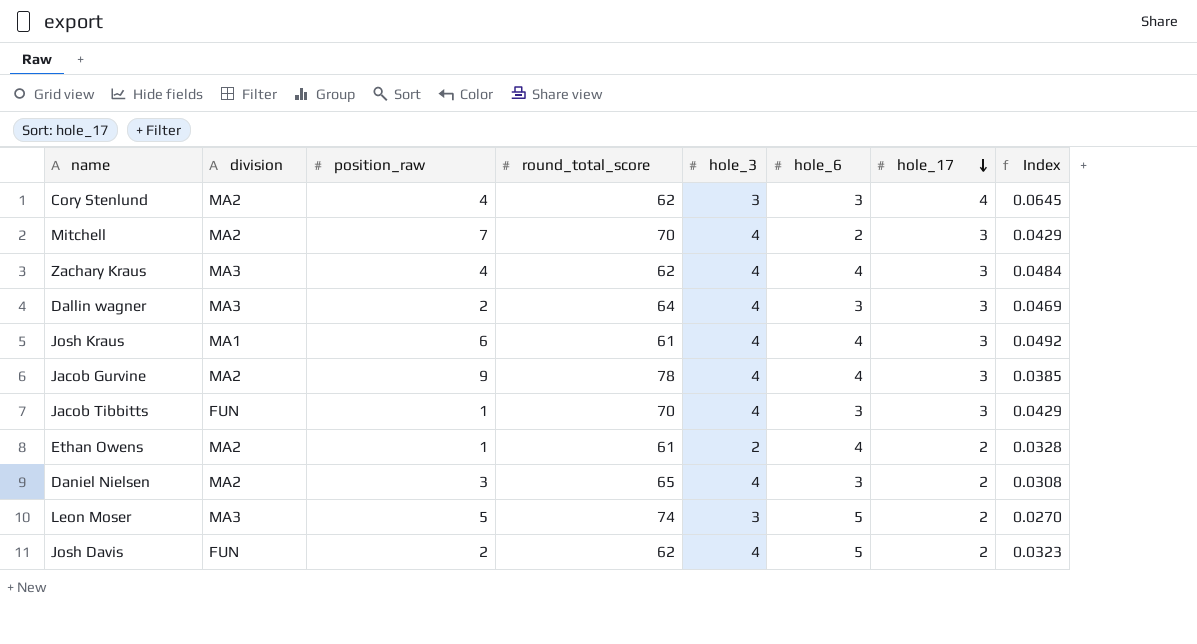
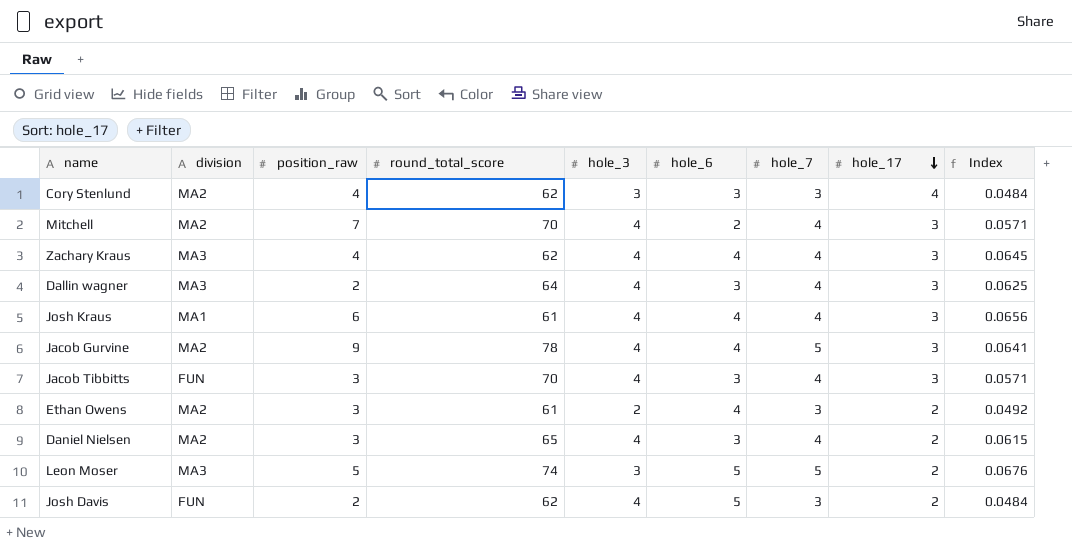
column hole_7 | position: none -> 7
column Index | formula: [hole_17] / [round_total_score] -> [hole_7] / [round_total_score]
Jacob Tibbitts | position_raw: 1 -> 3
Ethan Owens | position_raw: 1 -> 3

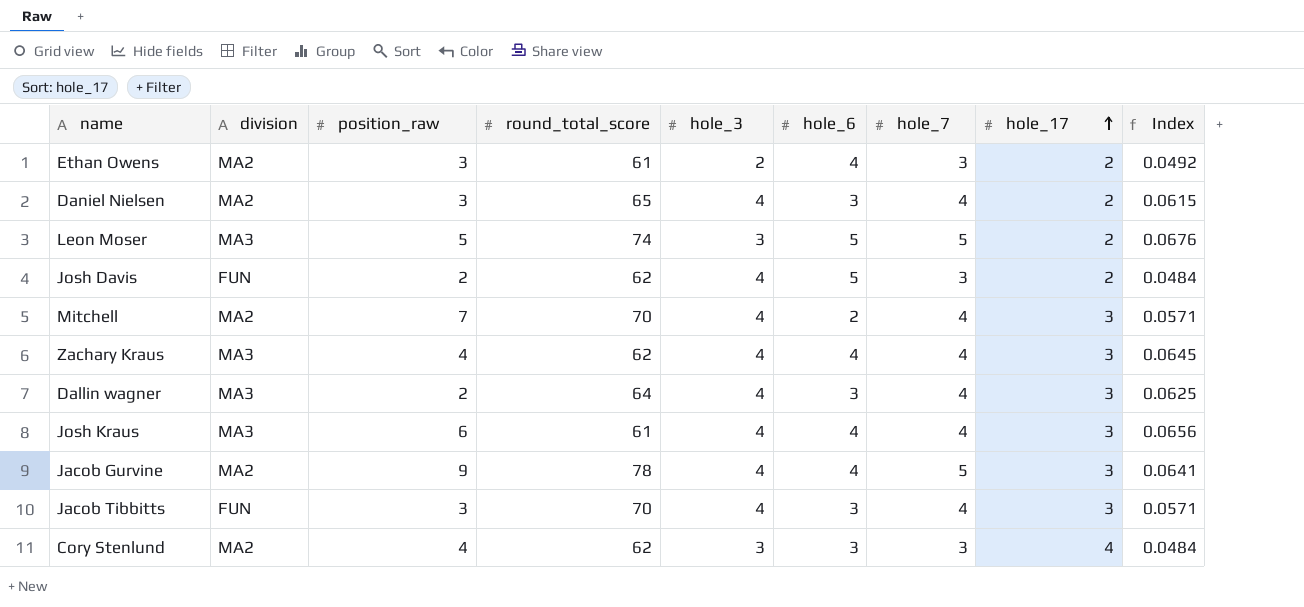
row order: hole_17 descending -> hole_17 ascending
Josh Kraus | division: MA1 -> MA3

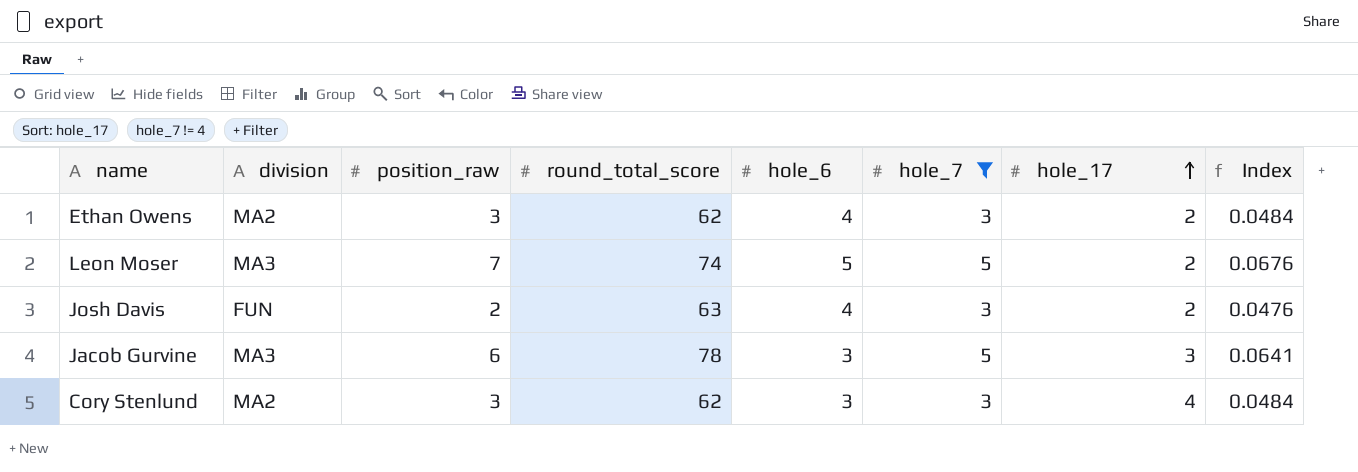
filter: none -> hole_7 != 4
column hole_3 | position: 5 -> none
Ethan Owens | round_total_score: 61 -> 62
Ethan Owens | Index: 0.0492 -> 0.0484
Leon Moser | position_raw: 5 -> 7
Josh Davis | round_total_score: 62 -> 63
Josh Davis | hole_6: 5 -> 4
Josh Davis | Index: 0.0484 -> 0.0476
Jacob Gurvine | division: MA2 -> MA3
Jacob Gurvine | position_raw: 9 -> 6
Jacob Gurvine | hole_6: 4 -> 3
Cory Stenlund | position_raw: 4 -> 3

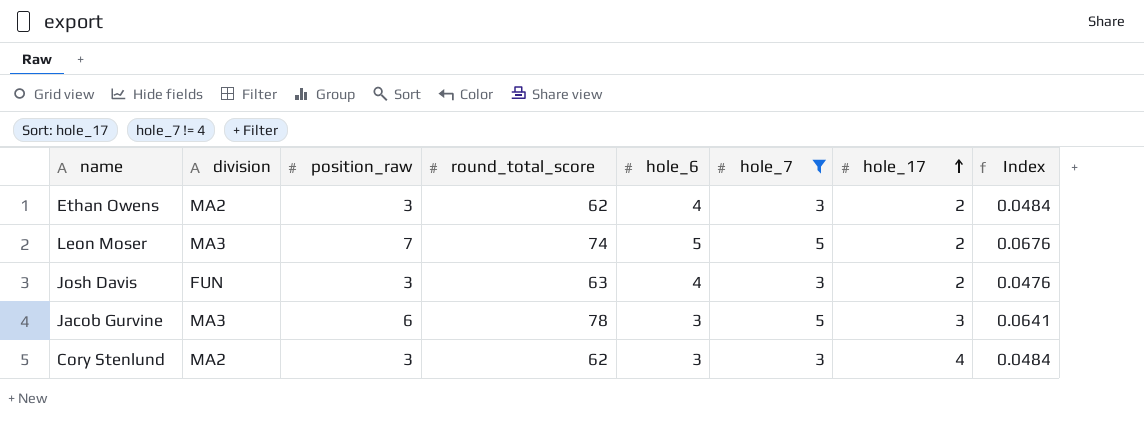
Josh Davis | position_raw: 2 -> 3

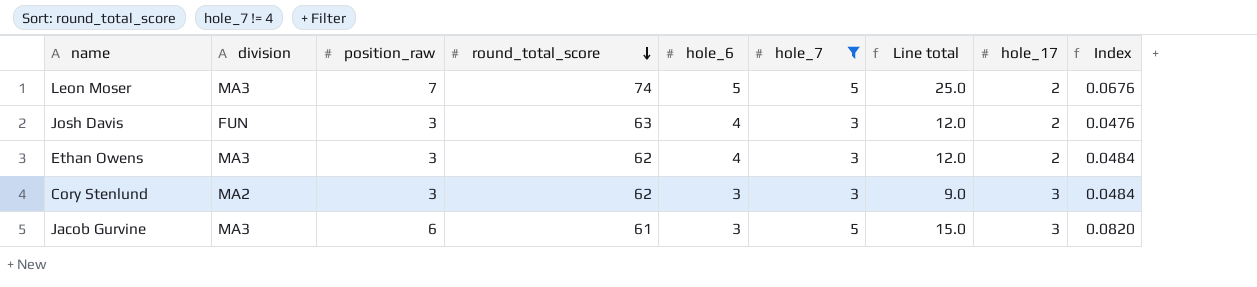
row order: hole_17 ascending -> round_total_score descending
column Line total | formula: none -> [hole_6] * [hole_7]
Ethan Owens | division: MA2 -> MA3
Cory Stenlund | hole_17: 4 -> 3
Jacob Gurvine | round_total_score: 78 -> 61
Jacob Gurvine | Index: 0.0641 -> 0.0820

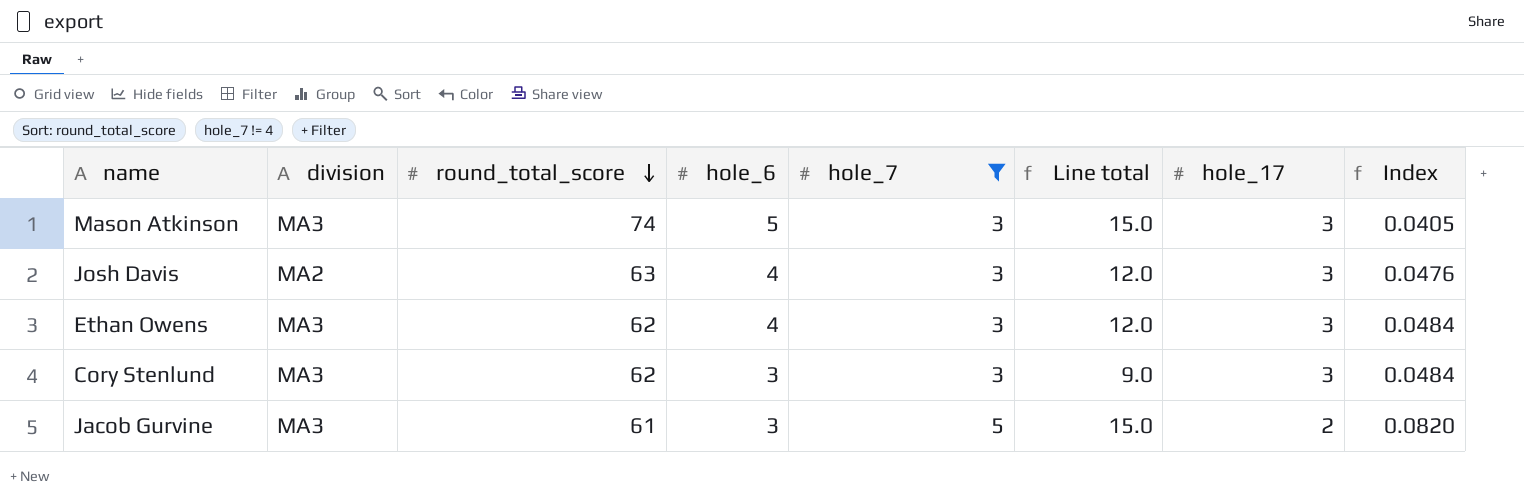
column position_raw | position: 3 -> none
row Leon Moser: MA3 | 7 | 74 | 5 | 5 | 25.0 | 2 | 0.0676 -> none
row Mason Atkinson: none -> MA3 | 74 | 5 | 3 | 15.0 | 3 | 0.0405
Josh Davis | division: FUN -> MA2
Josh Davis | hole_17: 2 -> 3
Ethan Owens | hole_17: 2 -> 3
Cory Stenlund | division: MA2 -> MA3
Jacob Gurvine | hole_17: 3 -> 2

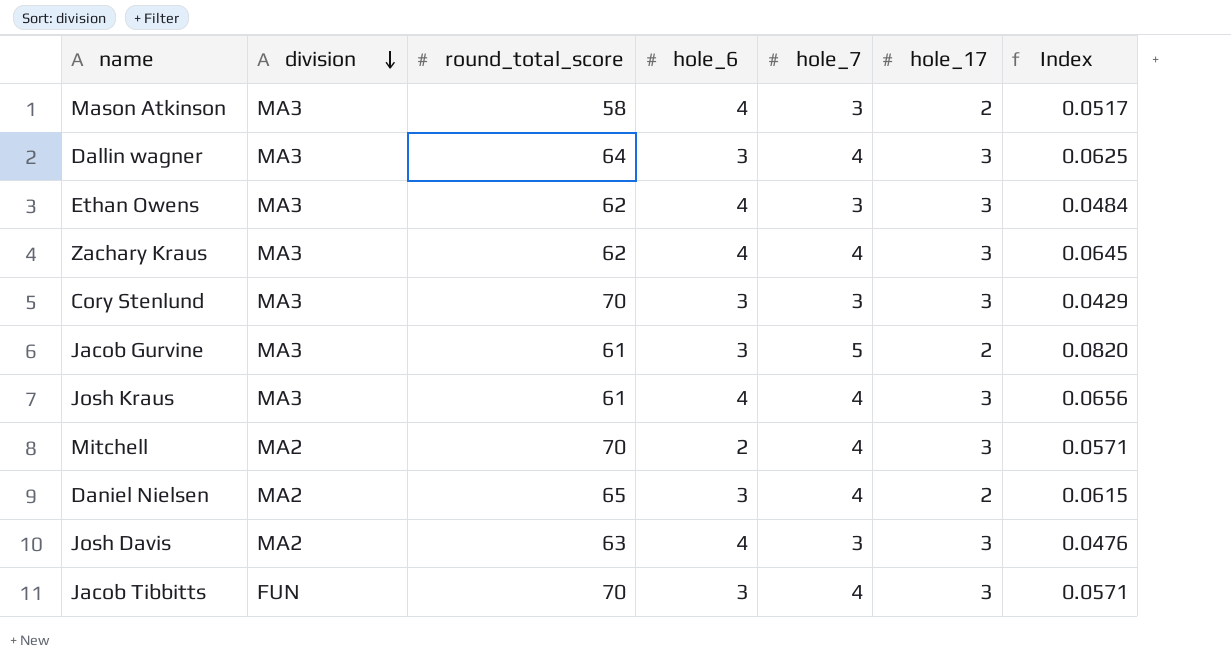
filter: hole_7 != 4 -> none
row order: round_total_score descending -> division descending
column Line total | formula: [hole_6] * [hole_7] -> none
Mason Atkinson | round_total_score: 74 -> 58
Mason Atkinson | hole_6: 5 -> 4
Mason Atkinson | hole_17: 3 -> 2
Mason Atkinson | Index: 0.0405 -> 0.0517
Cory Stenlund | round_total_score: 62 -> 70
Cory Stenlund | Index: 0.0484 -> 0.0429

